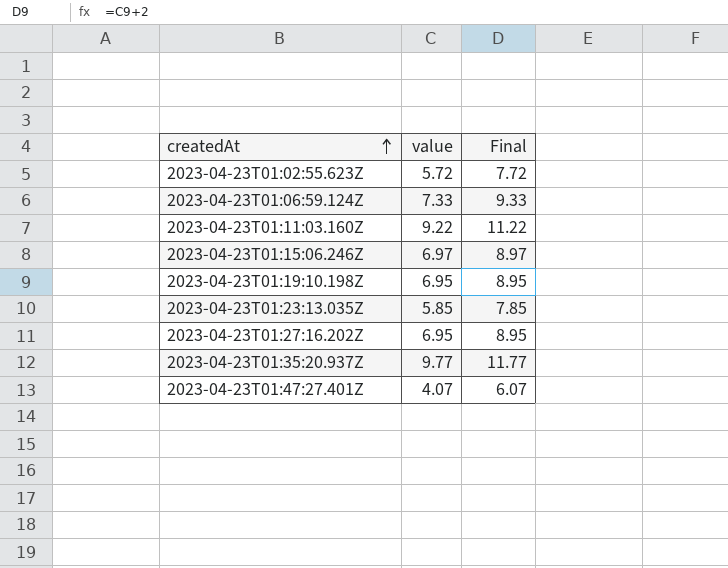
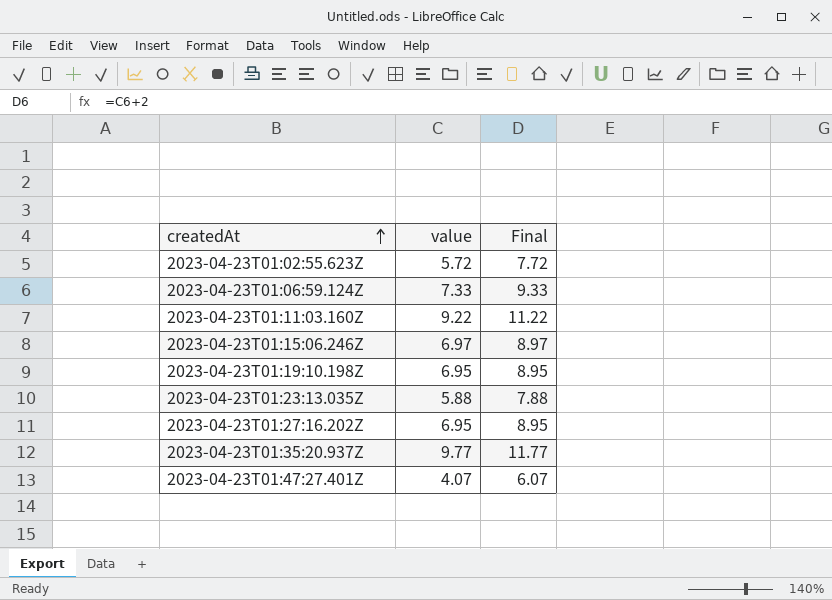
2023-04-23T01:23:13.035Z | value: 5.85 -> 5.88
2023-04-23T01:23:13.035Z | Final: 7.85 -> 7.88

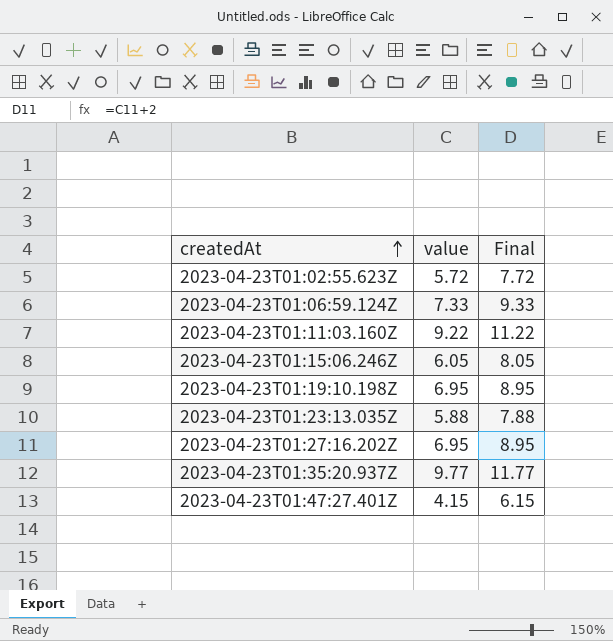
2023-04-23T01:15:06.246Z | value: 6.97 -> 6.05
2023-04-23T01:15:06.246Z | Final: 8.97 -> 8.05
2023-04-23T01:47:27.401Z | value: 4.07 -> 4.15
2023-04-23T01:47:27.401Z | Final: 6.07 -> 6.15

